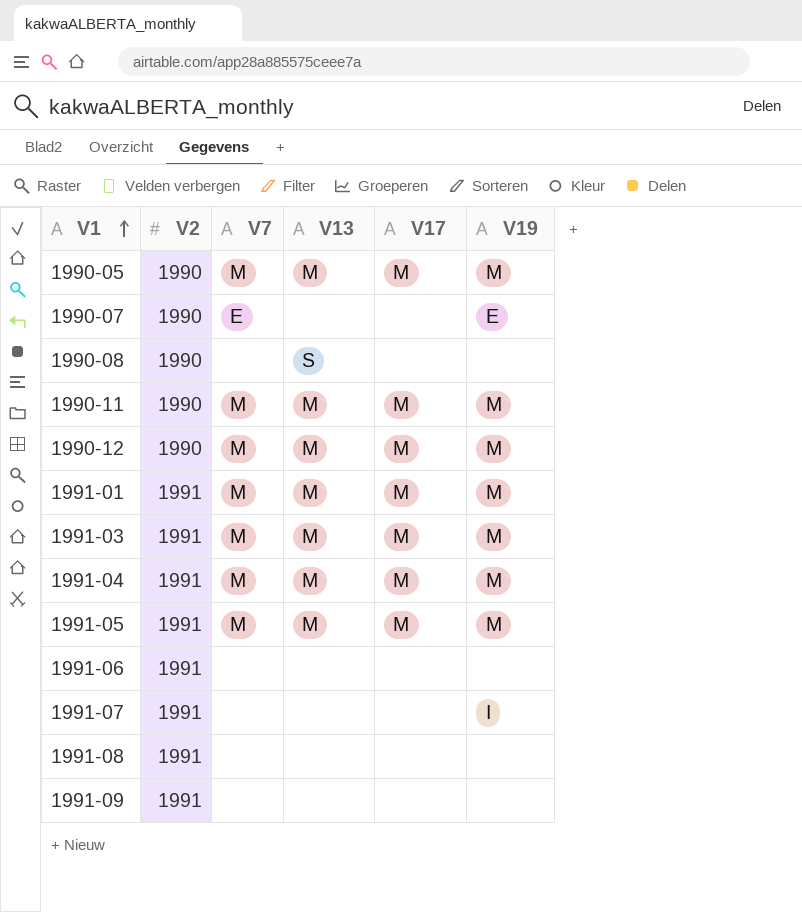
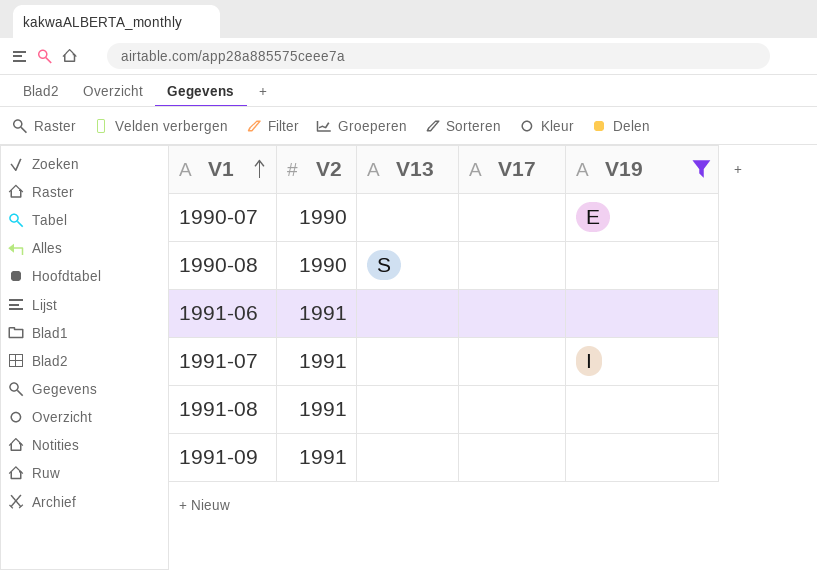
filter: none -> V19 != M
column V7 | position: 3 -> none

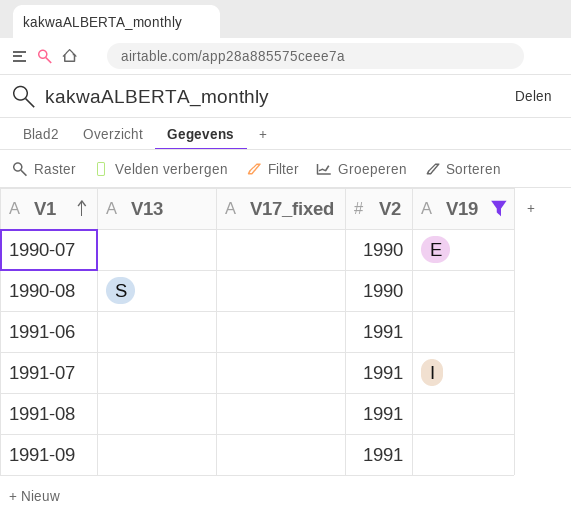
column name: V17 -> V17_fixed
column V2 | position: 2 -> 4

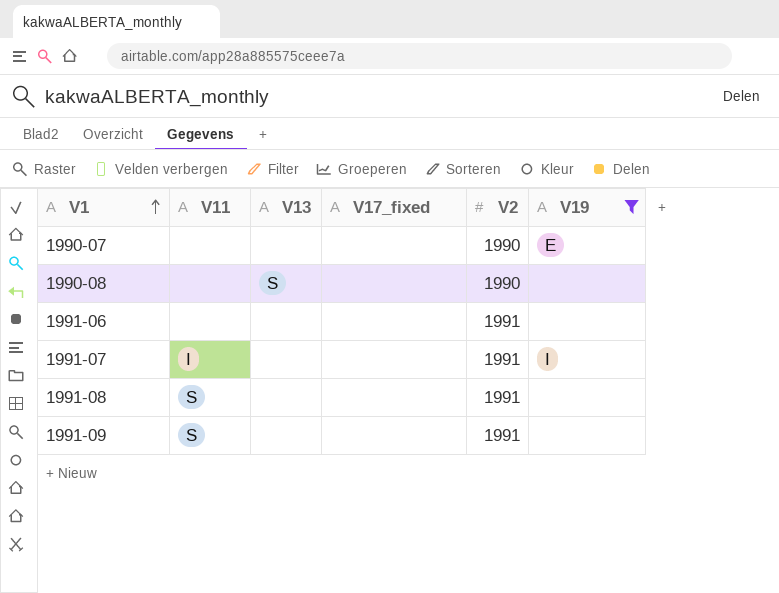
column V11 | position: none -> 2

